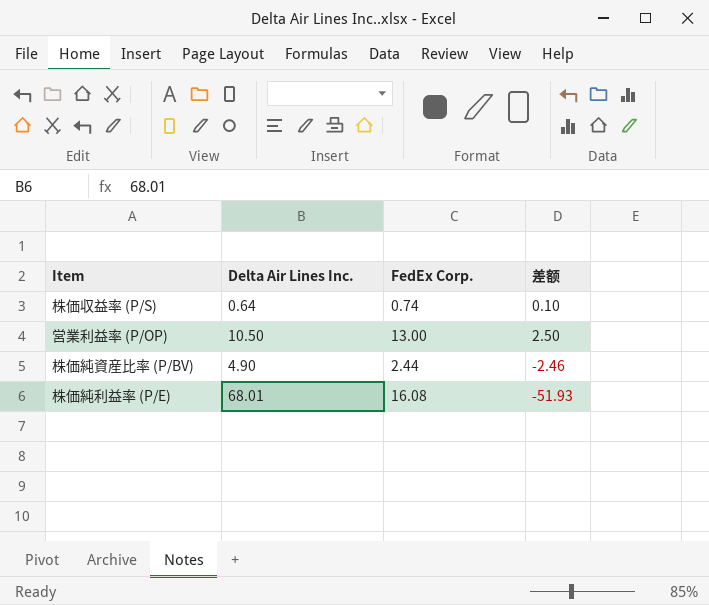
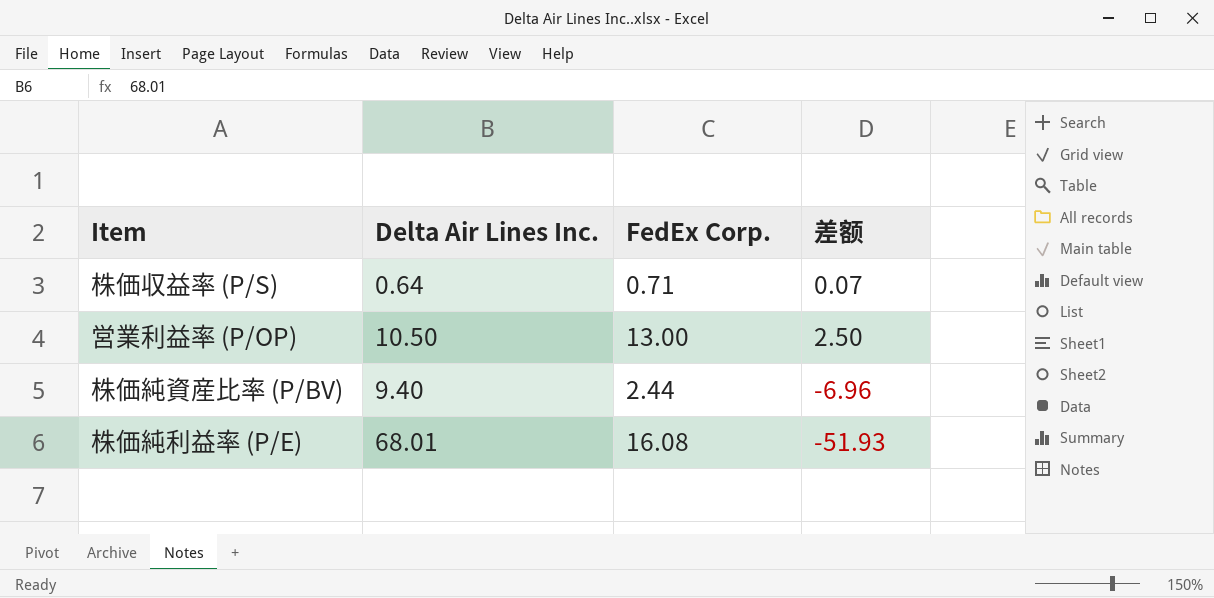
株価収益率 (P/S) | FedEx Corp.: 0.74 -> 0.71
株価収益率 (P/S) | 差额: 0.10 -> 0.07
株価純資産比率 (P/BV) | Delta Air Lines Inc.: 4.90 -> 9.40
株価純資産比率 (P/BV) | 差额: -2.46 -> -6.96

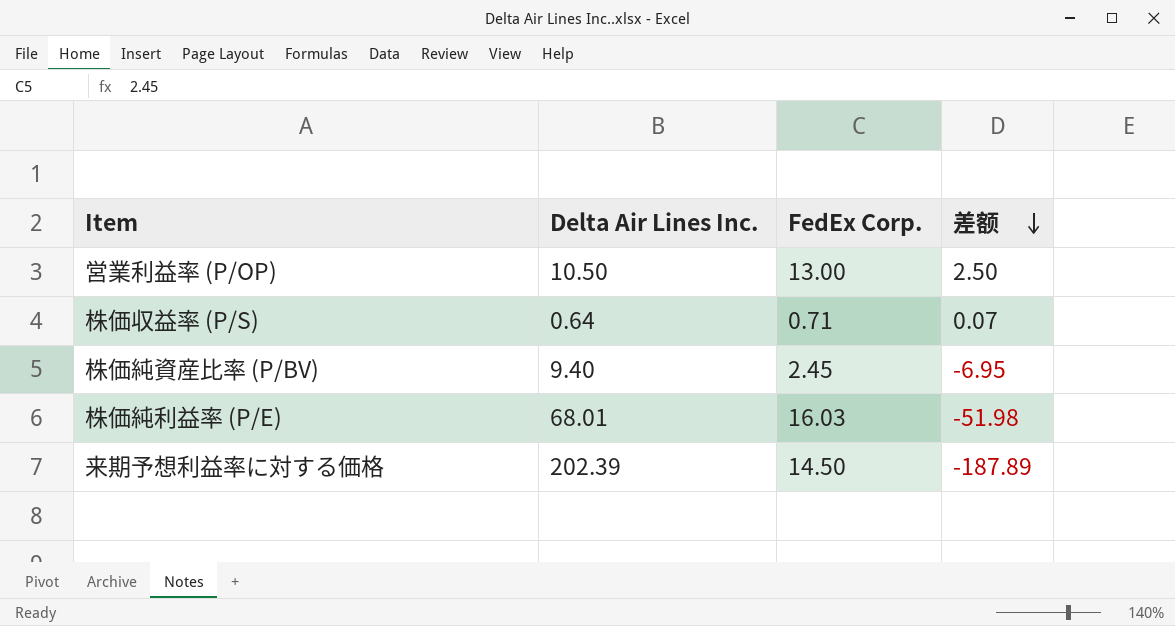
row order: none -> 差额 descending
株価純資産比率 (P/BV) | FedEx Corp.: 2.44 -> 2.45
株価純資産比率 (P/BV) | 差额: -6.96 -> -6.95
株価純利益率 (P/E) | FedEx Corp.: 16.08 -> 16.03
株価純利益率 (P/E) | 差额: -51.93 -> -51.98
row 来期予想利益率に対する価格: none -> 202.39 | 14.50 | -187.89

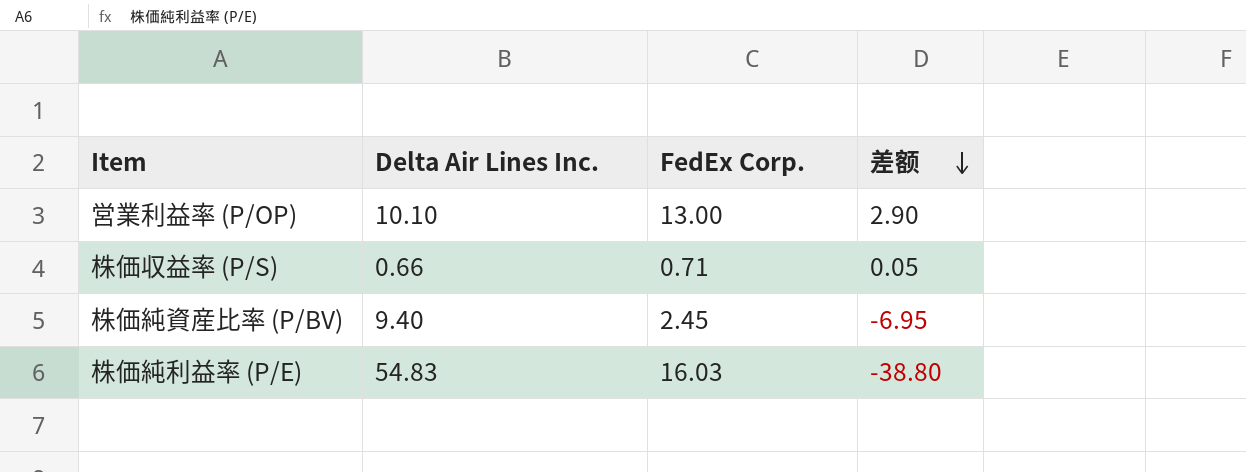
row 来期予想利益率に対する価格: 202.39 | 14.50 | -187.89 -> none
営業利益率 (P/OP) | Delta Air Lines Inc.: 10.50 -> 10.10
営業利益率 (P/OP) | 差额: 2.50 -> 2.90
株価収益率 (P/S) | Delta Air Lines Inc.: 0.64 -> 0.66
株価収益率 (P/S) | 差额: 0.07 -> 0.05
株価純利益率 (P/E) | Delta Air Lines Inc.: 68.01 -> 54.83
株価純利益率 (P/E) | 差额: -51.98 -> -38.80

